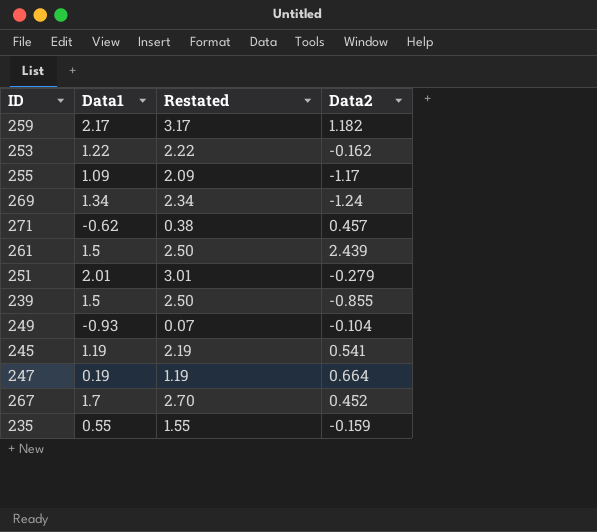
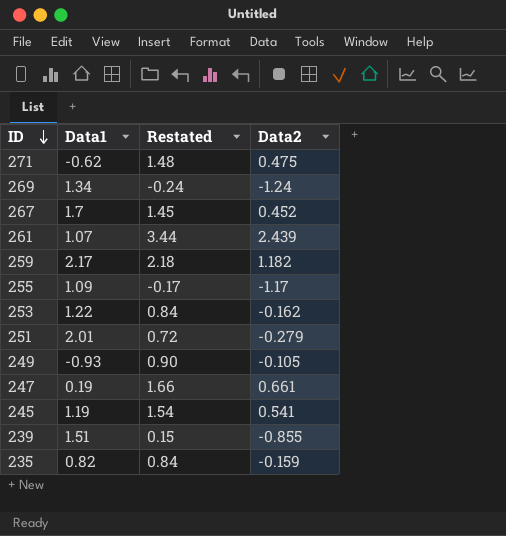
row order: none -> ID descending
column Restated | formula: [Data1] + 1 -> [Data2] + 1
271 | Data2: 0.457 -> 0.475
261 | Data1: 1.5 -> 1.07
249 | Data2: -0.104 -> -0.105
247 | Data2: 0.664 -> 0.661
239 | Data1: 1.5 -> 1.51
235 | Data1: 0.55 -> 0.82

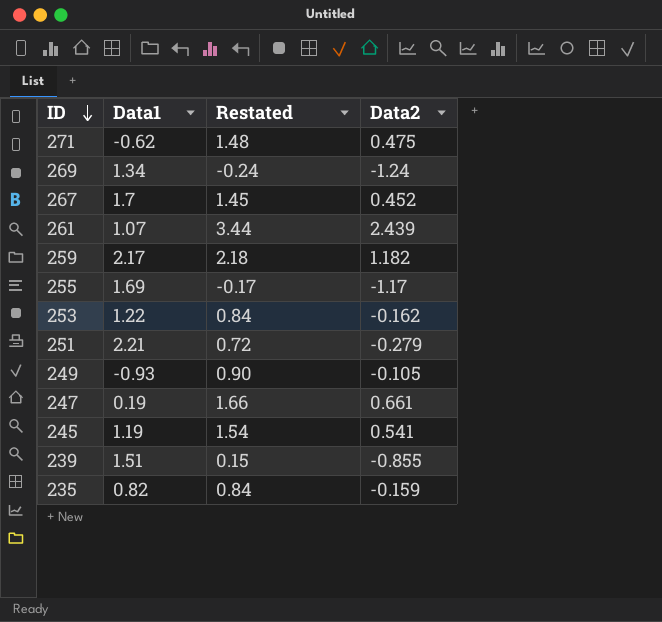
255 | Data1: 1.09 -> 1.69
251 | Data1: 2.01 -> 2.21

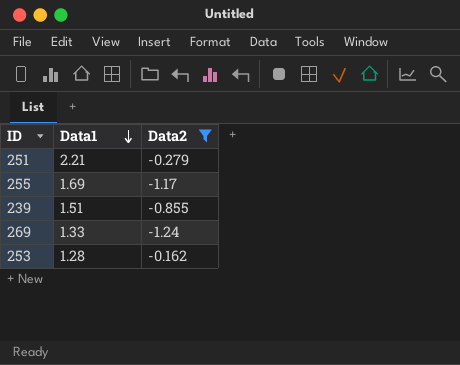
filter: none -> Data2 <= -0.162
row order: ID descending -> Data1 descending
column Restated | formula: [Data2] + 1 -> none
269 | Data1: 1.34 -> 1.33
253 | Data1: 1.22 -> 1.28

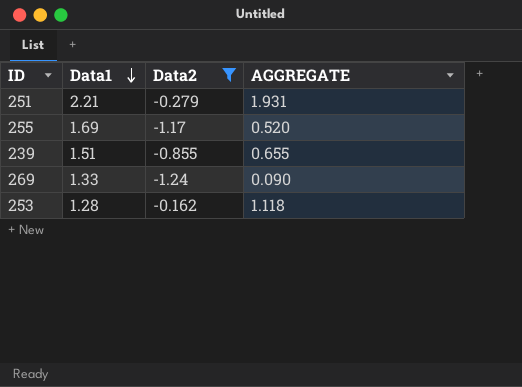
column AGGREGATE | formula: none -> [Data1] + [Data2]

